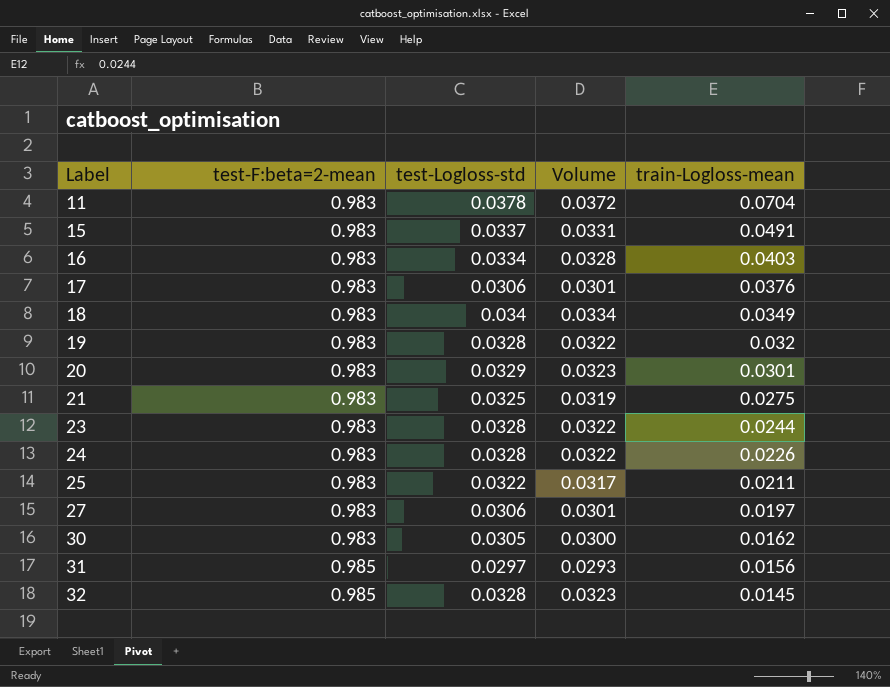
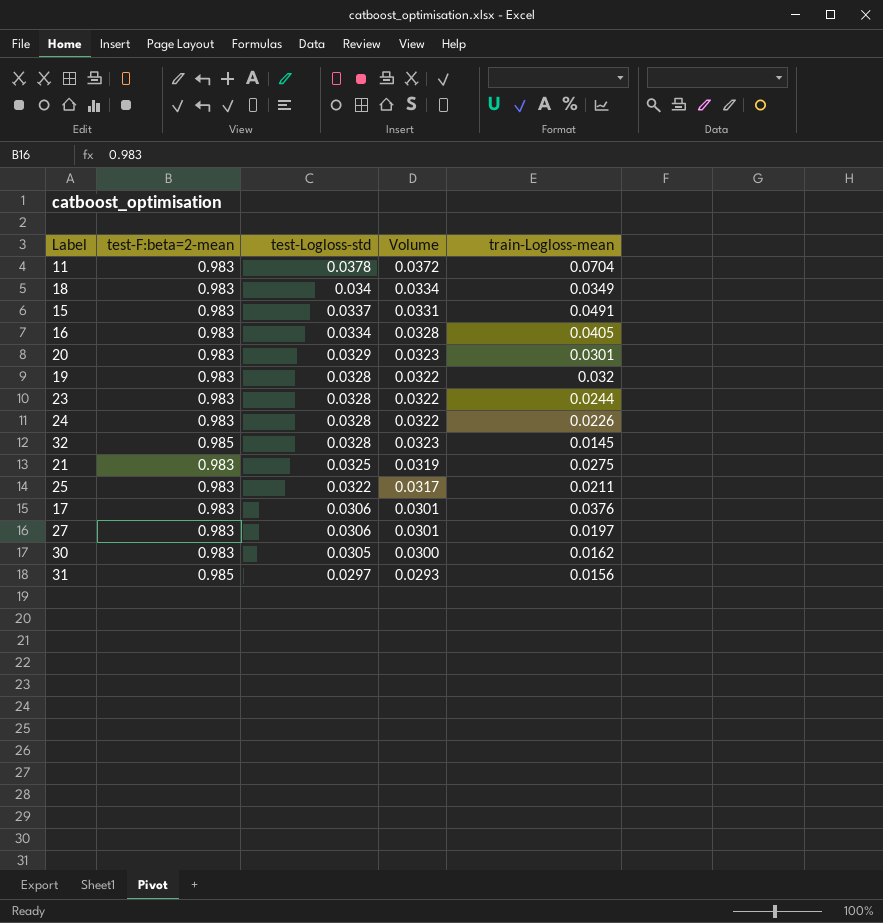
row order: Label ascending -> test-Logloss-std descending
16 | train-Logloss-mean: 0.0403 -> 0.0405

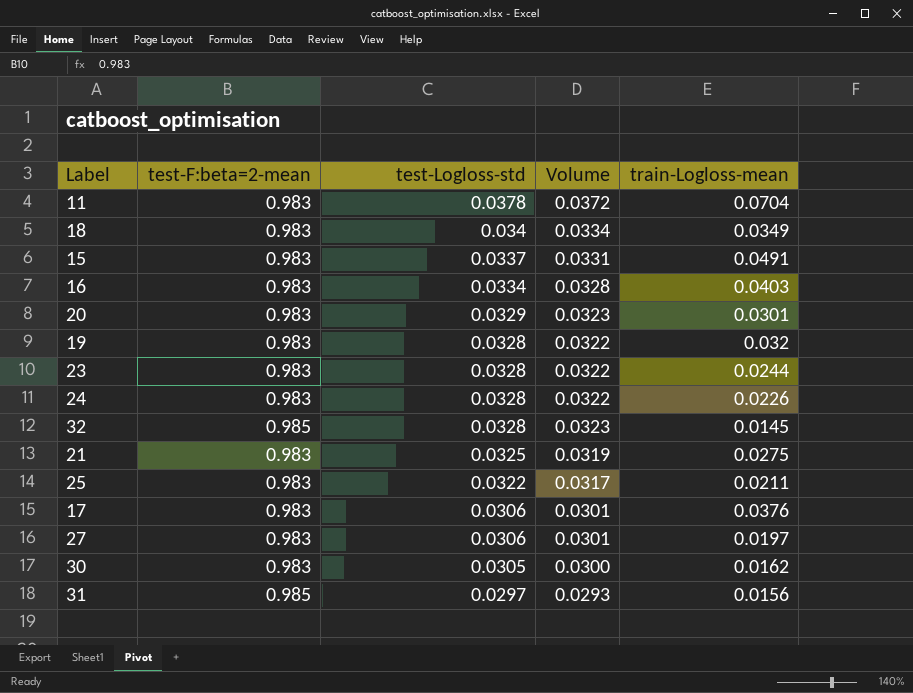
16 | train-Logloss-mean: 0.0405 -> 0.0403

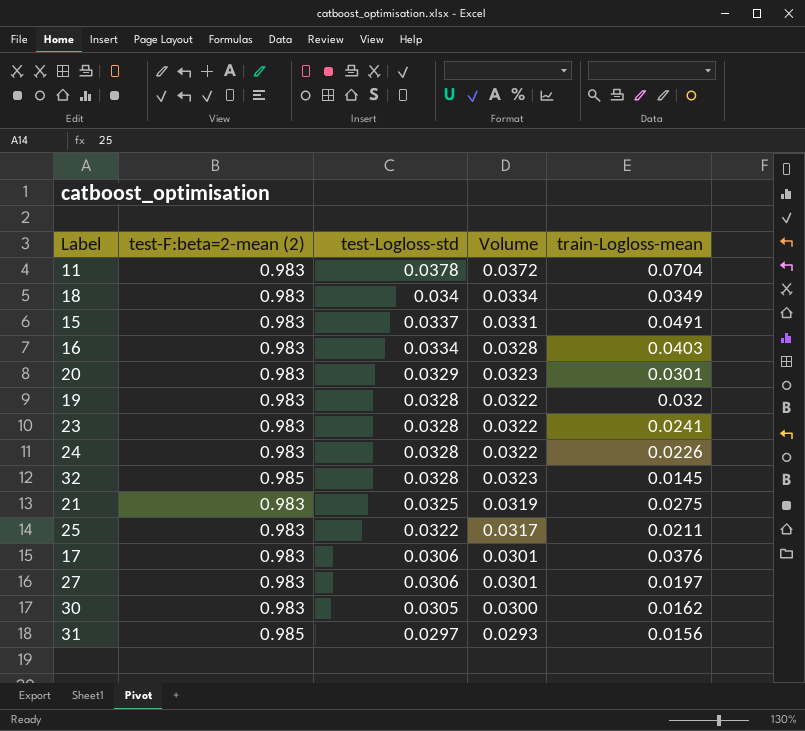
column name: test-F:beta=2-mean -> test-F:beta=2-mean (2)
23 | train-Logloss-mean: 0.0244 -> 0.0241

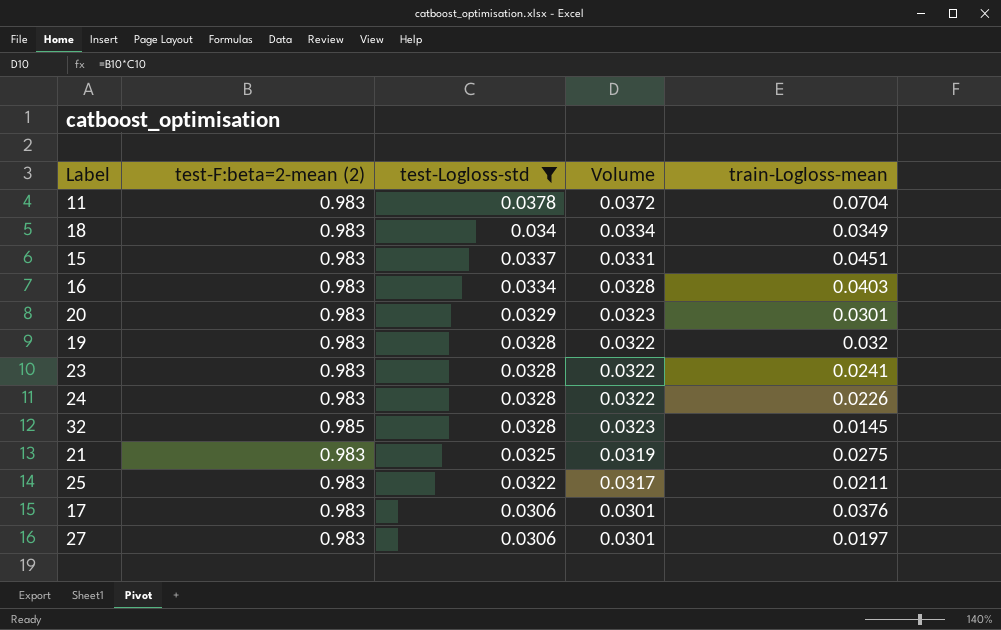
filter: none -> test-Logloss-std >= 0.0306
15 | train-Logloss-mean: 0.0491 -> 0.0451

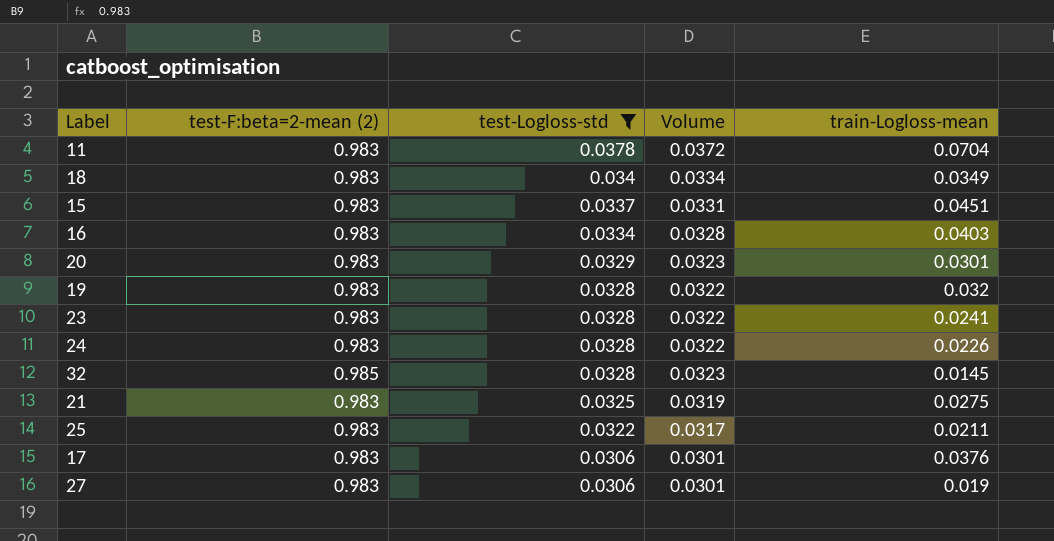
27 | train-Logloss-mean: 0.0197 -> 0.019

